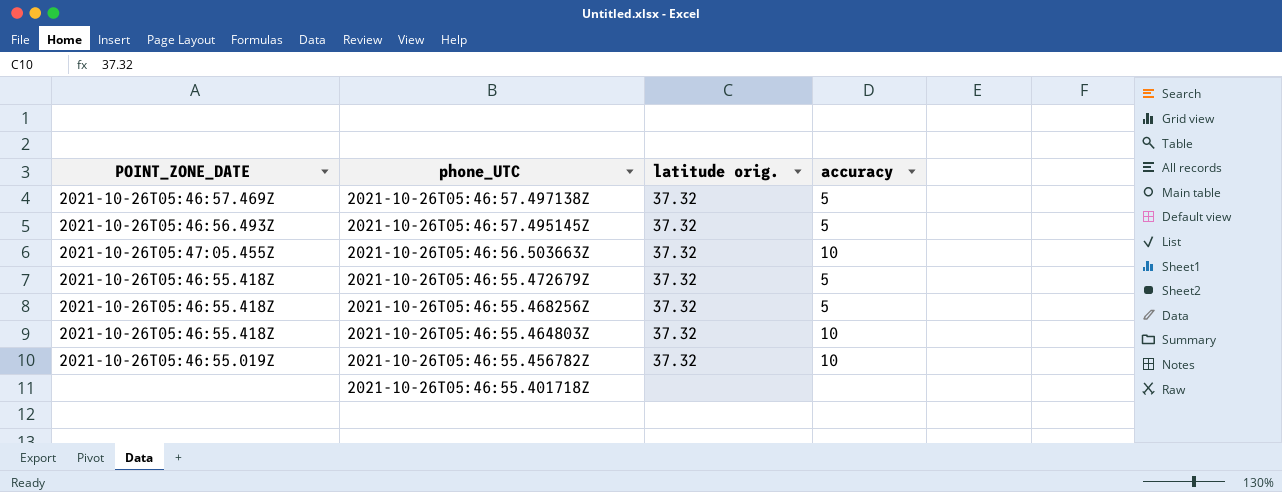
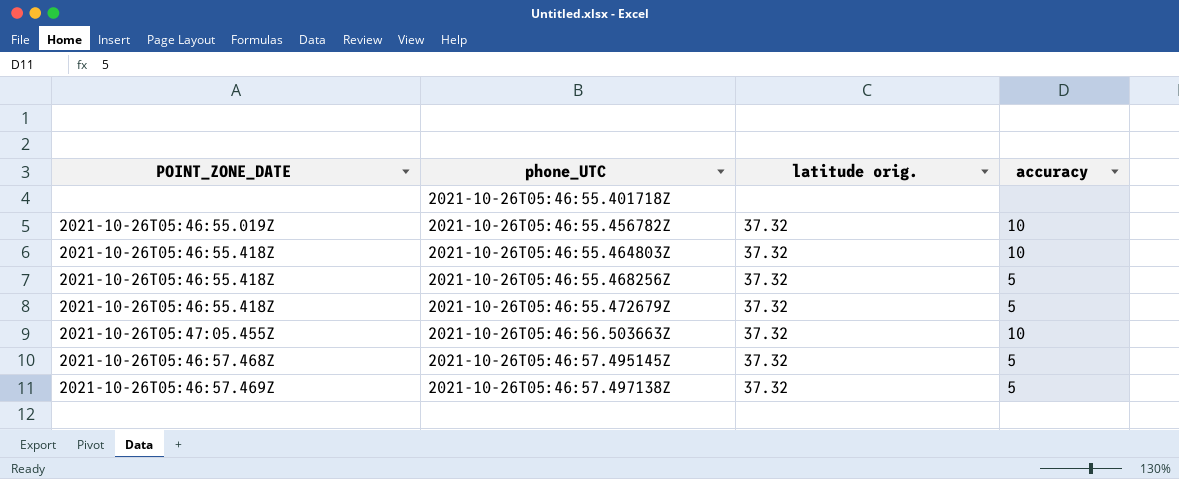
row order: phone_UTC descending -> phone_UTC ascending
2021-10-26T05:46:57.495145Z | POINT_ZONE_DATE: 2021-10-26T05:46:56.493Z -> 2021-10-26T05:46:57.468Z

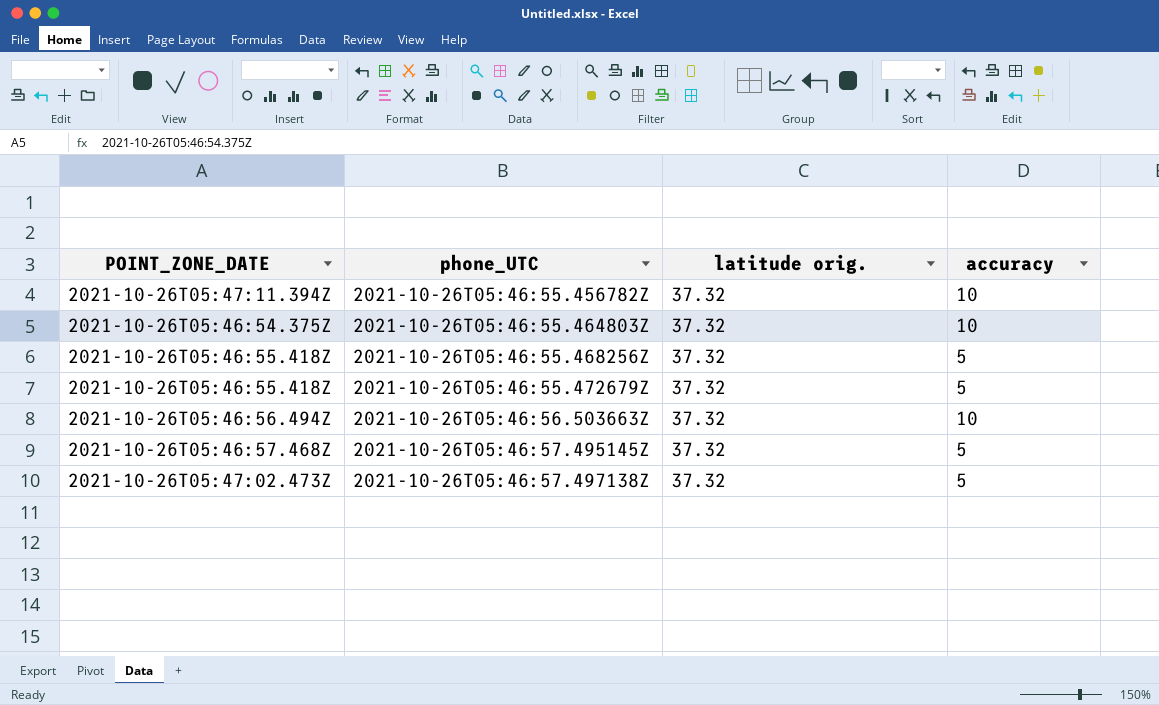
row 2021-10-26T05:46:55.401718Z: none | none | none -> none
2021-10-26T05:46:55.456782Z | POINT_ZONE_DATE: 2021-10-26T05:46:55.019Z -> 2021-10-26T05:47:11.394Z
2021-10-26T05:46:55.464803Z | POINT_ZONE_DATE: 2021-10-26T05:46:55.418Z -> 2021-10-26T05:46:54.375Z
2021-10-26T05:46:56.503663Z | POINT_ZONE_DATE: 2021-10-26T05:47:05.455Z -> 2021-10-26T05:46:56.494Z
2021-10-26T05:46:57.497138Z | POINT_ZONE_DATE: 2021-10-26T05:46:57.469Z -> 2021-10-26T05:47:02.473Z

